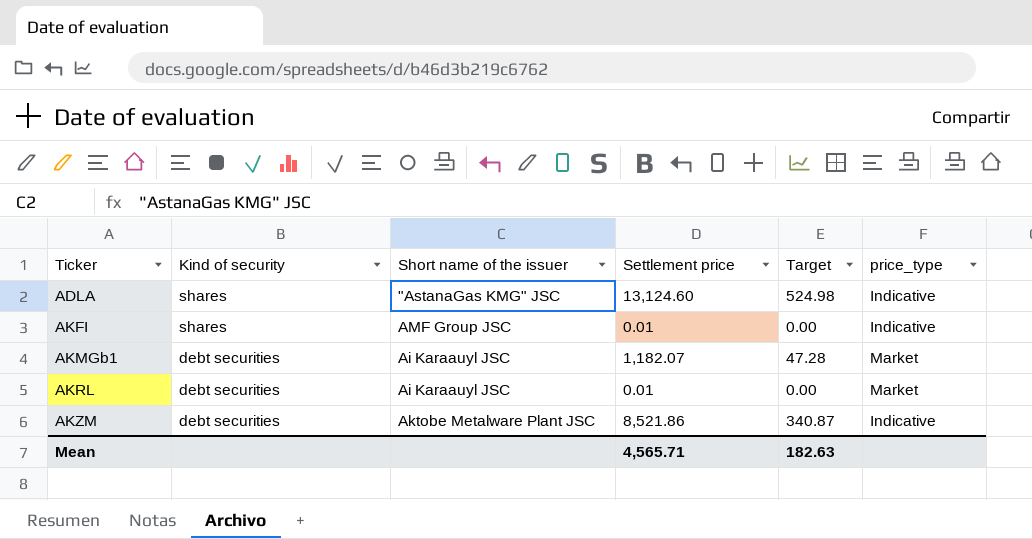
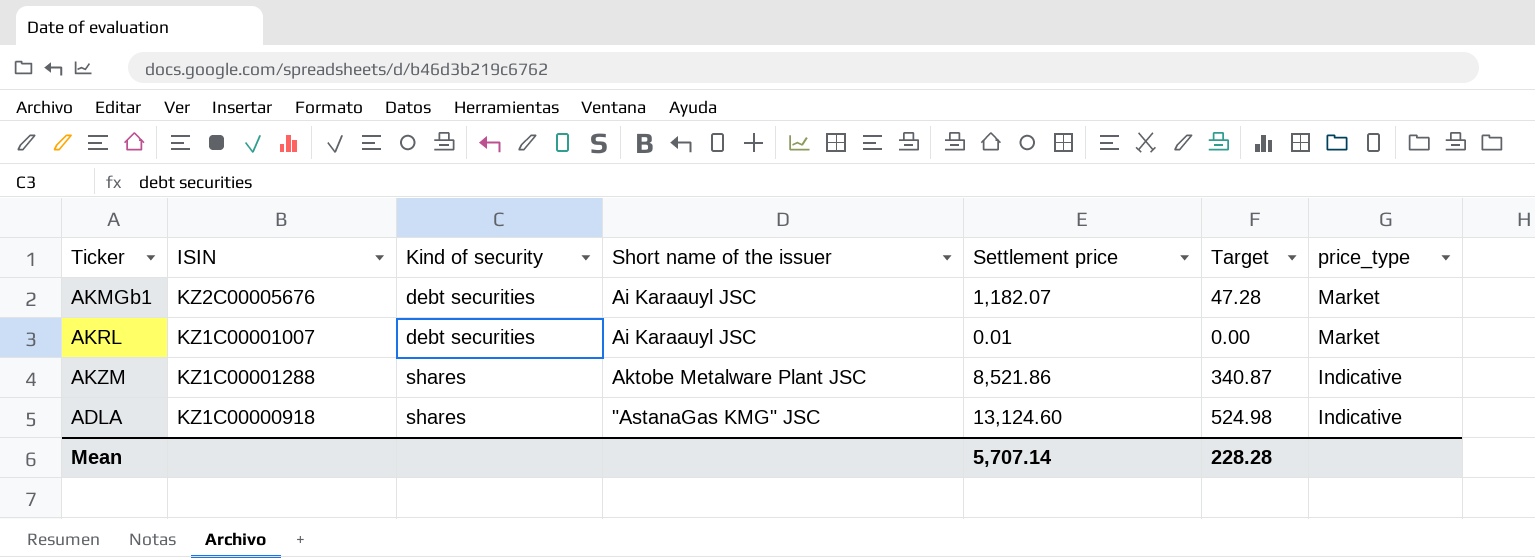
row order: Ticker ascending -> Kind of security ascending
column ISIN | position: none -> 2
row AKFI: shares | AMF Group JSC | 0.01 | 0.00 | Indicative -> none
AKZM | Kind of security: debt securities -> shares
Mean | Settlement price: 4,565.71 -> 5,707.14
Mean | Target: 182.63 -> 228.28

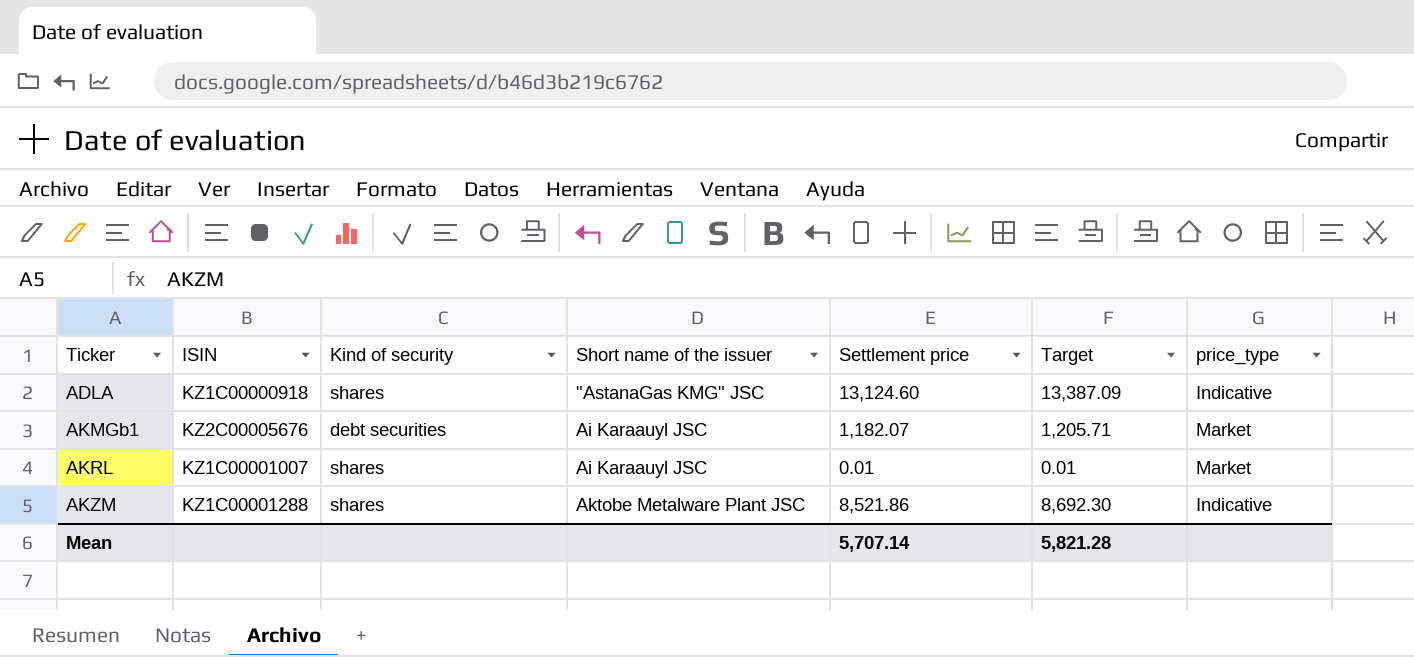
row order: Kind of security ascending -> Ticker ascending
column Target | formula: [Settlement price] * 0.04 -> [Settlement price] * 1.02
AKRL | Kind of security: debt securities -> shares
Mean | Target: 228.28 -> 5,821.28

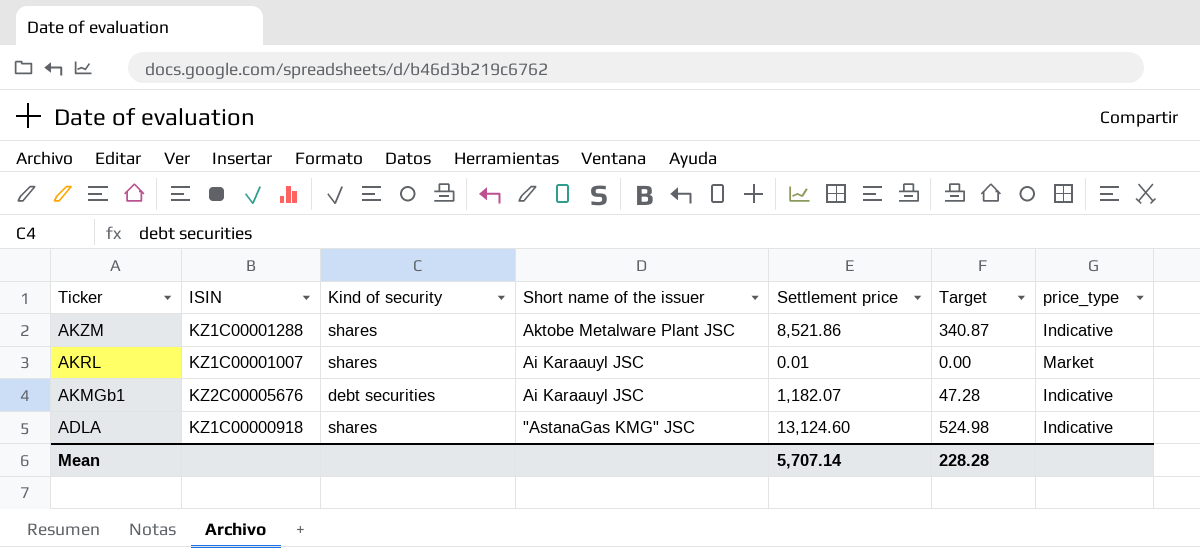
row order: Ticker ascending -> Ticker descending
column Target | formula: [Settlement price] * 1.02 -> [Settlement price] * 0.04
AKMGb1 | price_type: Market -> Indicative
Mean | Target: 5,821.28 -> 228.28

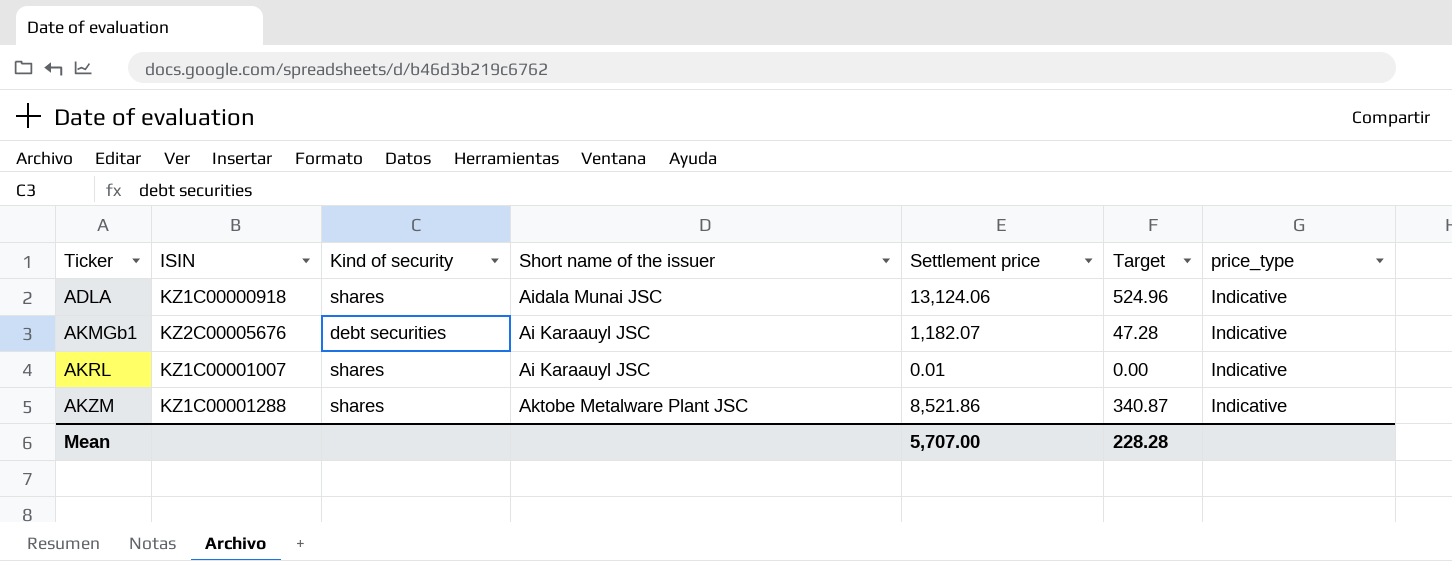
row order: Ticker descending -> Ticker ascending
ADLA | Short name of the issuer: "AstanaGas KMG" JSC -> Aidala Munai JSC
ADLA | Settlement price: 13,124.60 -> 13,124.06
ADLA | Target: 524.98 -> 524.96
AKRL | price_type: Market -> Indicative
Mean | Settlement price: 5,707.14 -> 5,707.00

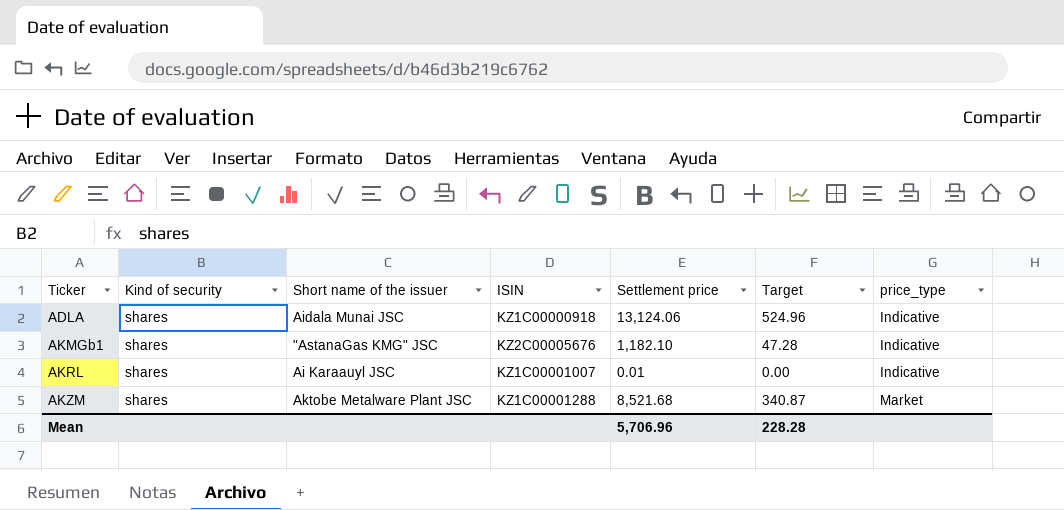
column ISIN | position: 2 -> 4
AKMGb1 | Kind of security: debt securities -> shares
AKMGb1 | Short name of the issuer: Ai Karaauyl JSC -> "AstanaGas KMG" JSC
AKMGb1 | Settlement price: 1,182.07 -> 1,182.10
AKZM | Settlement price: 8,521.86 -> 8,521.68
AKZM | price_type: Indicative -> Market
Mean | Settlement price: 5,707.00 -> 5,706.96

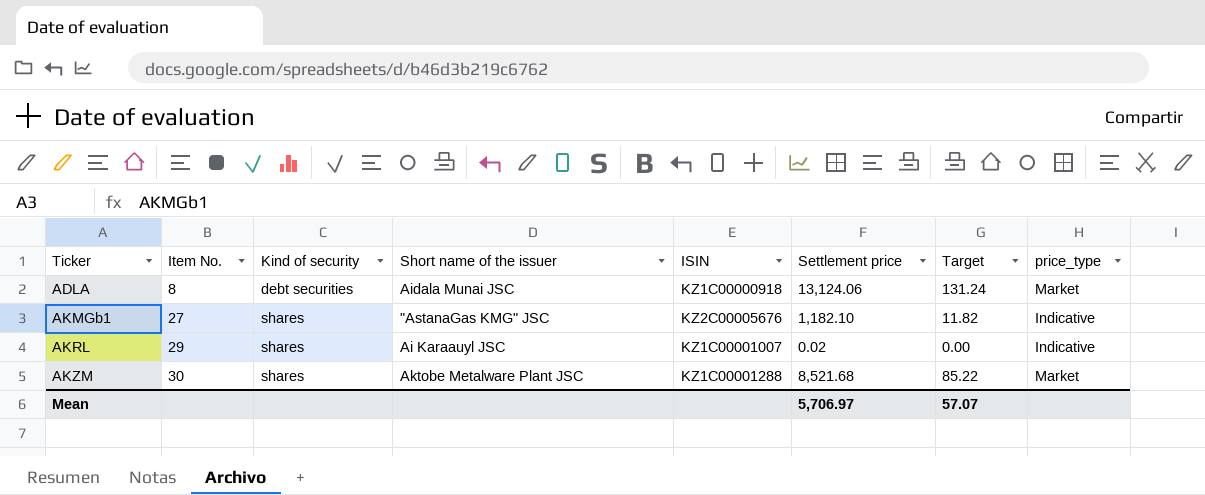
column Item No. | position: none -> 2
column Target | formula: [Settlement price] * 0.04 -> [Settlement price] * 0.01
ADLA | Kind of security: shares -> debt securities
ADLA | price_type: Indicative -> Market
AKRL | Settlement price: 0.01 -> 0.02
Mean | Settlement price: 5,706.96 -> 5,706.97
Mean | Target: 228.28 -> 57.07

